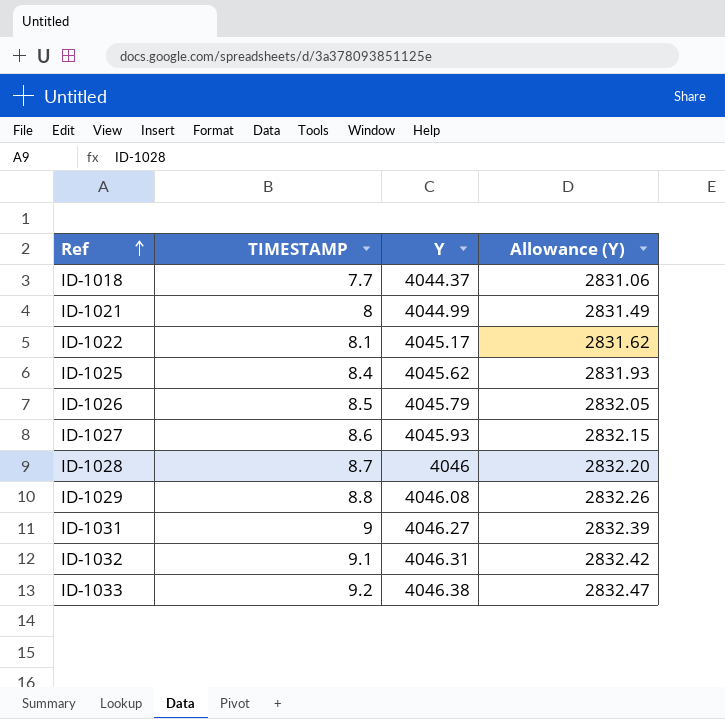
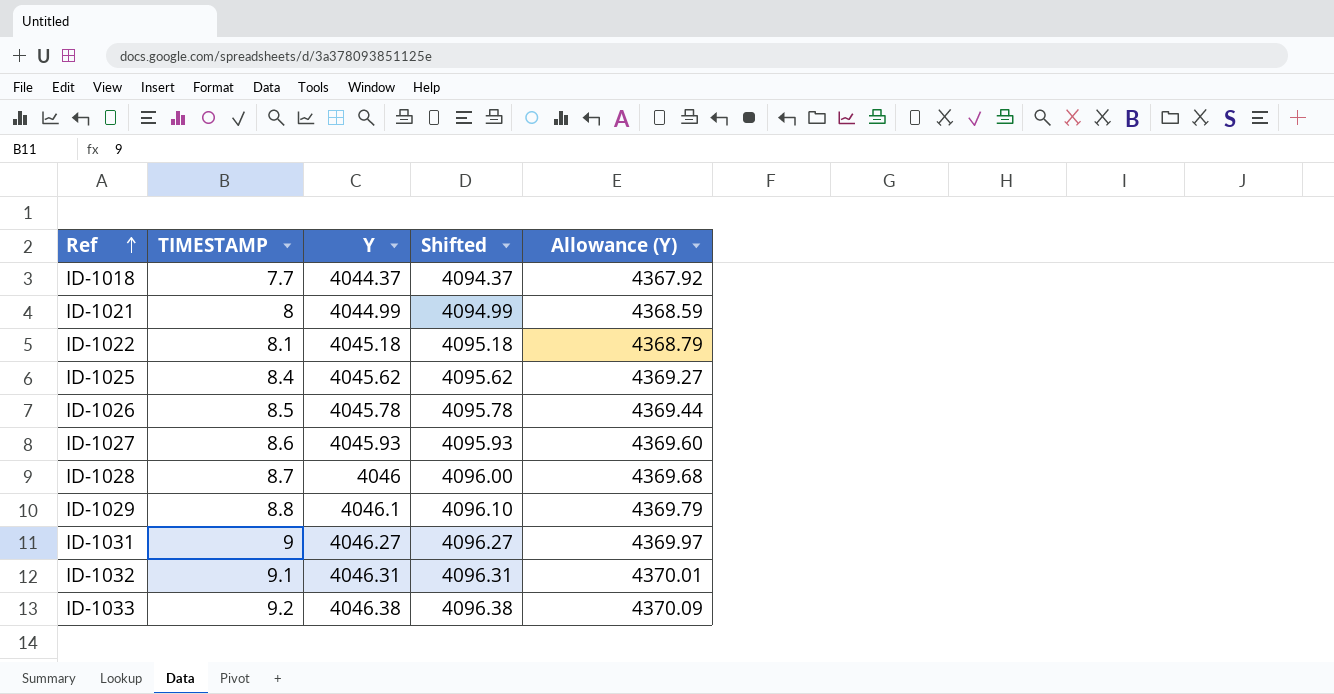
column Shifted | formula: none -> [Y] + 50
column Allowance (Y) | formula: [Y] * 0.7 -> [Y] * 1.08
ID-1022 | Y: 4045.17 -> 4045.18
ID-1026 | Y: 4045.79 -> 4045.78
ID-1029 | Y: 4046.08 -> 4046.1

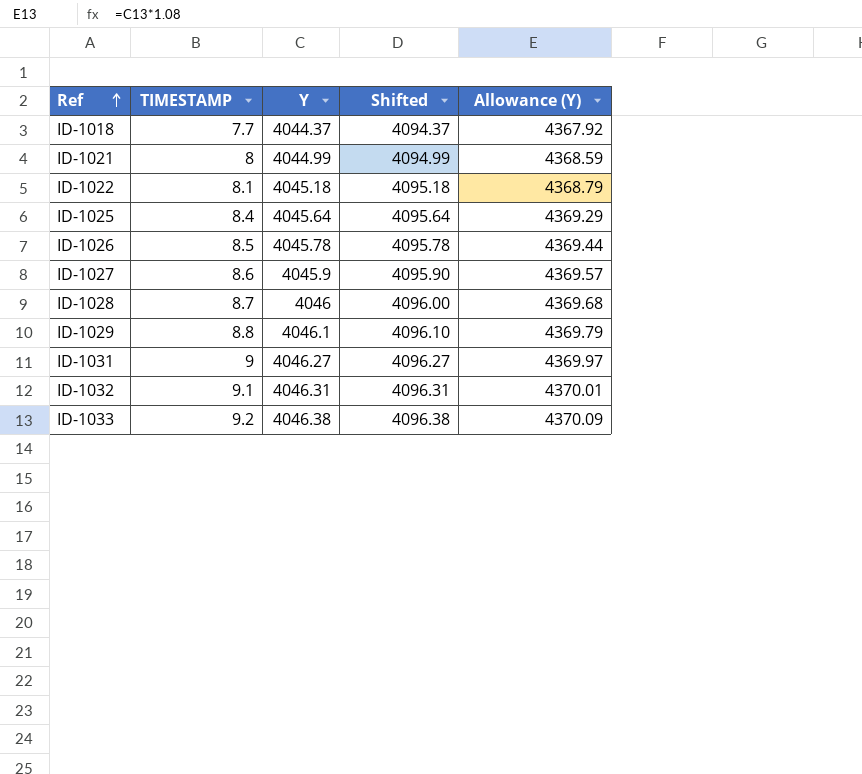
ID-1025 | Y: 4045.62 -> 4045.64
ID-1025 | Shifted: 4095.62 -> 4095.64
ID-1025 | Allowance (Y): 4369.27 -> 4369.29
ID-1027 | Y: 4045.93 -> 4045.9
ID-1027 | Shifted: 4095.93 -> 4095.90
ID-1027 | Allowance (Y): 4369.60 -> 4369.57

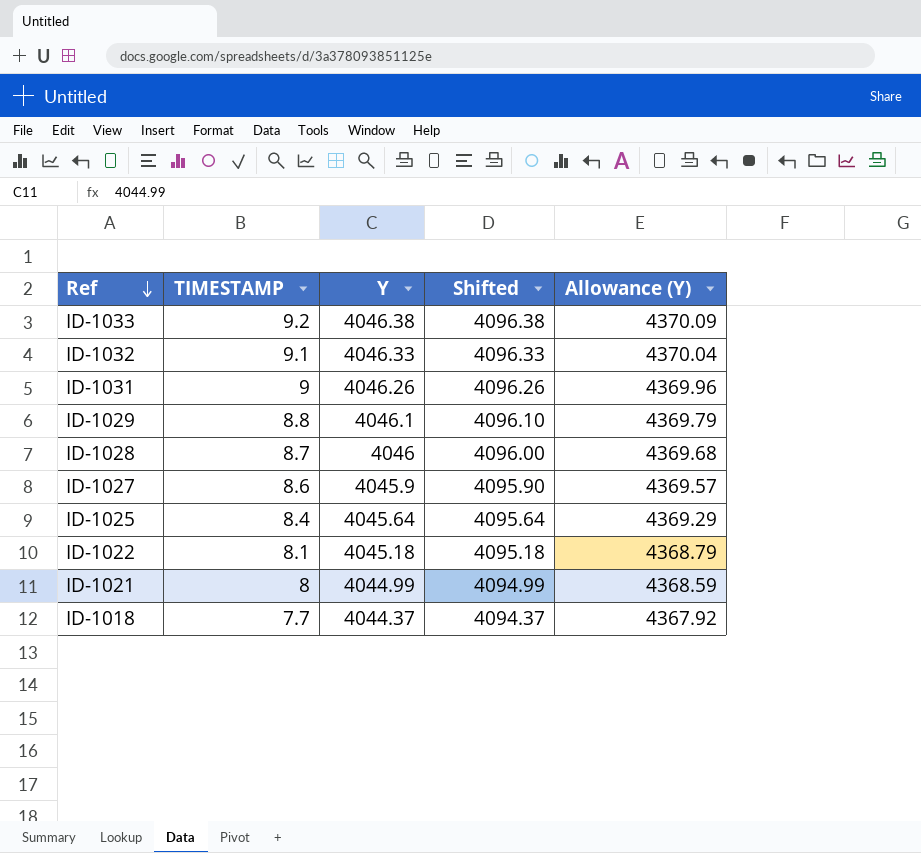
row order: Ref ascending -> Ref descending
row ID-1026: 8.5 | 4045.78 | 4095.78 | 4369.44 -> none
ID-1032 | Y: 4046.31 -> 4046.33
ID-1032 | Shifted: 4096.31 -> 4096.33
ID-1032 | Allowance (Y): 4370.01 -> 4370.04
ID-1031 | Y: 4046.27 -> 4046.26
ID-1031 | Shifted: 4096.27 -> 4096.26
ID-1031 | Allowance (Y): 4369.97 -> 4369.96

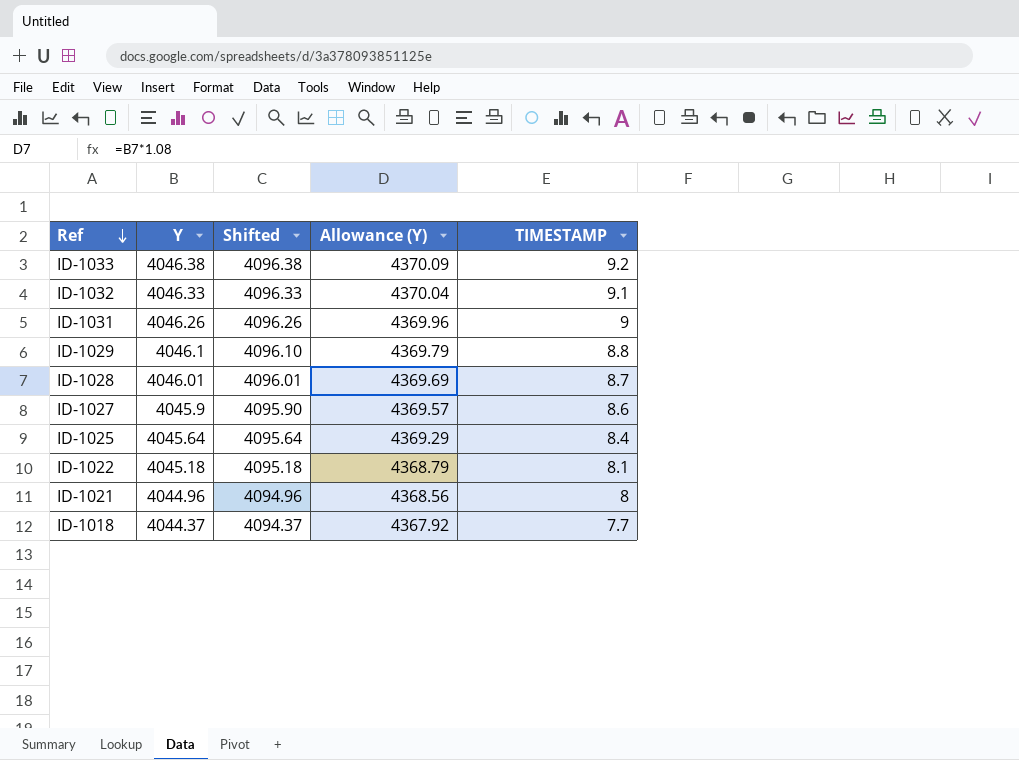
column TIMESTAMP | position: 2 -> 5
ID-1028 | Y: 4046 -> 4046.01
ID-1028 | Shifted: 4096.00 -> 4096.01
ID-1028 | Allowance (Y): 4369.68 -> 4369.69
ID-1021 | Y: 4044.99 -> 4044.96
ID-1021 | Shifted: 4094.99 -> 4094.96
ID-1021 | Allowance (Y): 4368.59 -> 4368.56

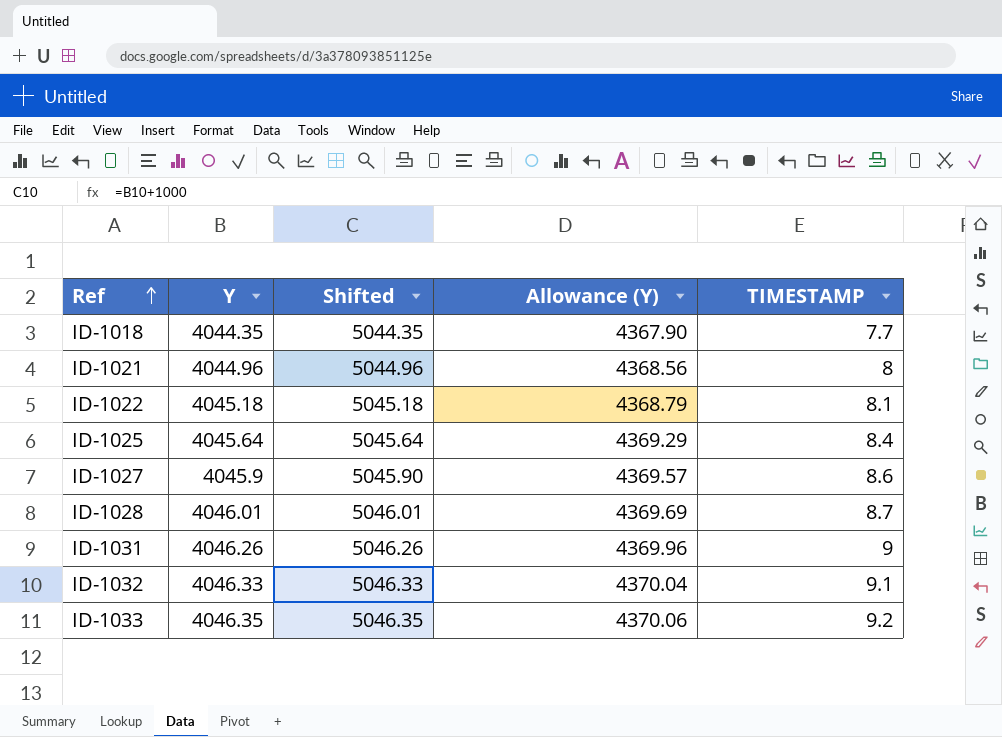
row order: Ref descending -> Ref ascending
column Shifted | formula: [Y] + 50 -> [Y] + 1000
row ID-1029: 4046.1 | 4096.10 | 4369.79 | 8.8 -> none
ID-1018 | Y: 4044.37 -> 4044.35
ID-1018 | Allowance (Y): 4367.92 -> 4367.90
ID-1033 | Y: 4046.38 -> 4046.35
ID-1033 | Allowance (Y): 4370.09 -> 4370.06

